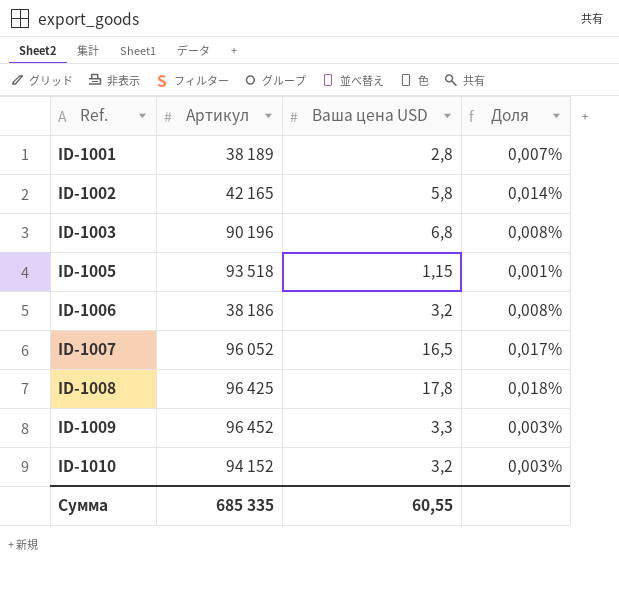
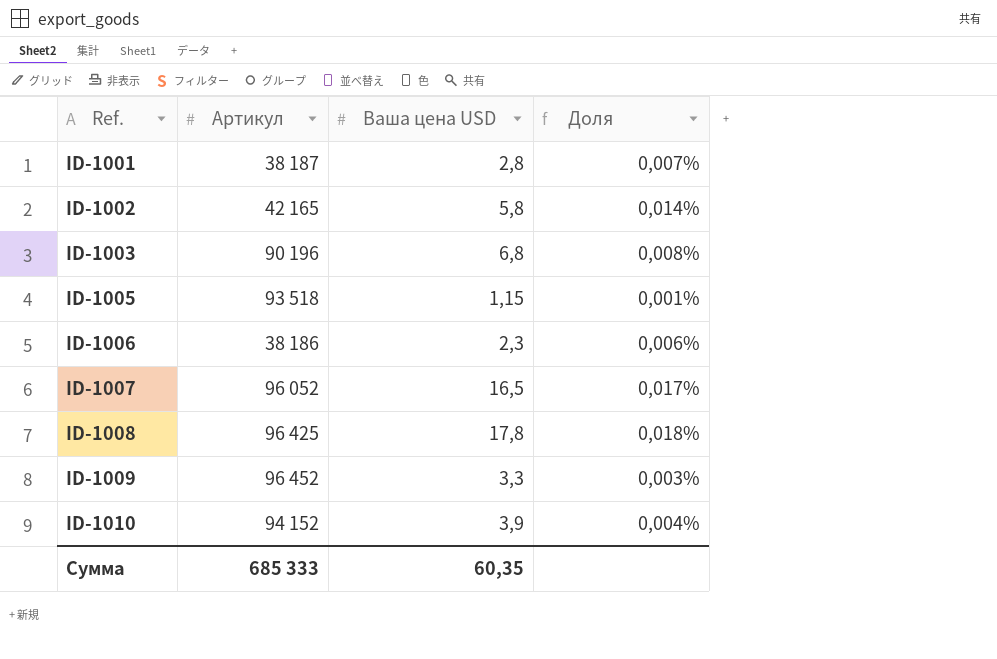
ID-1001 | Артикул: 38 189 -> 38 187
ID-1006 | Ваша цена USD: 3,2 -> 2,3
ID-1006 | Доля: 0,008% -> 0,006%
ID-1010 | Ваша цена USD: 3,2 -> 3,9
ID-1010 | Доля: 0,003% -> 0,004%
Сумма | Артикул: 685 335 -> 685 333
Сумма | Ваша цена USD: 60,55 -> 60,35

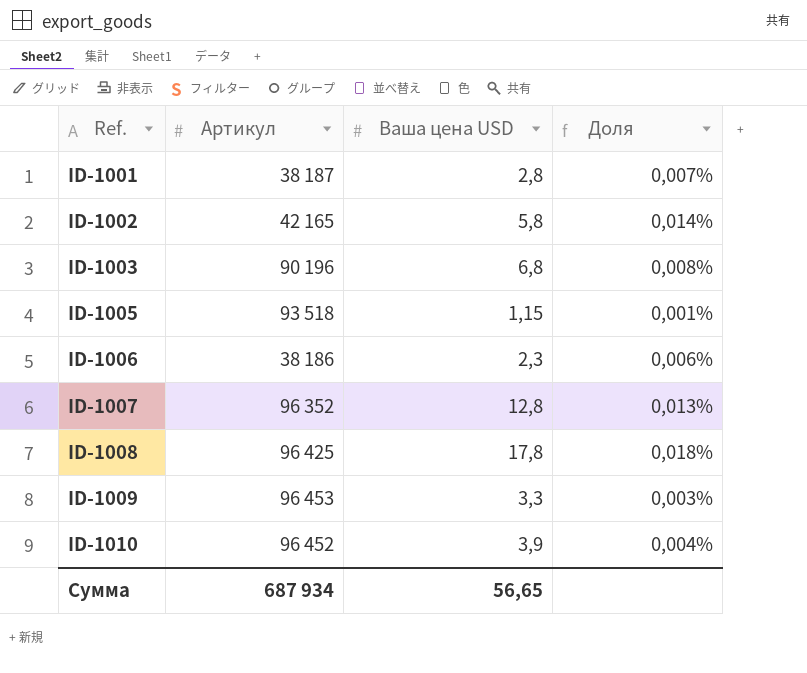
ID-1007 | Артикул: 96 052 -> 96 352
ID-1007 | Ваша цена USD: 16,5 -> 12,8
ID-1007 | Доля: 0,017% -> 0,013%
ID-1009 | Артикул: 96 452 -> 96 453
ID-1010 | Артикул: 94 152 -> 96 452
Сумма | Артикул: 685 333 -> 687 934
Сумма | Ваша цена USD: 60,35 -> 56,65

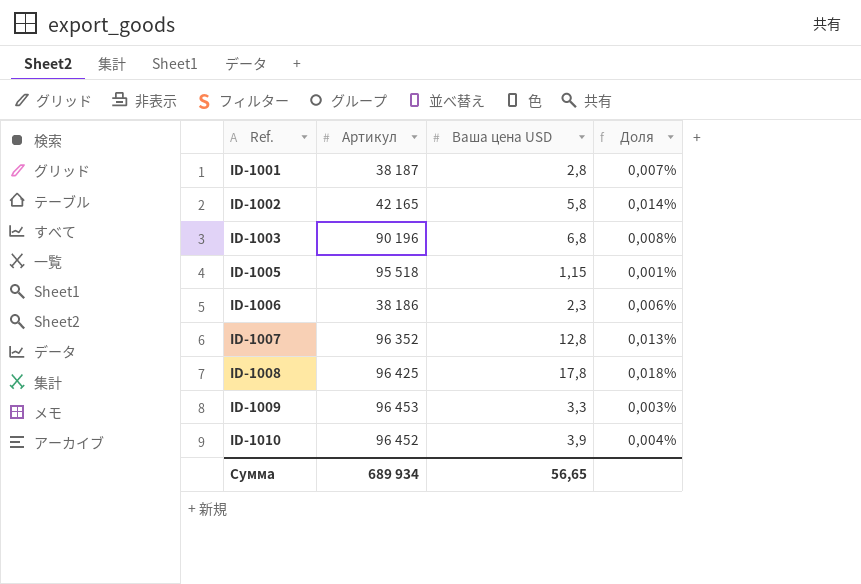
ID-1005 | Артикул: 93 518 -> 95 518
Сумма | Артикул: 687 934 -> 689 934

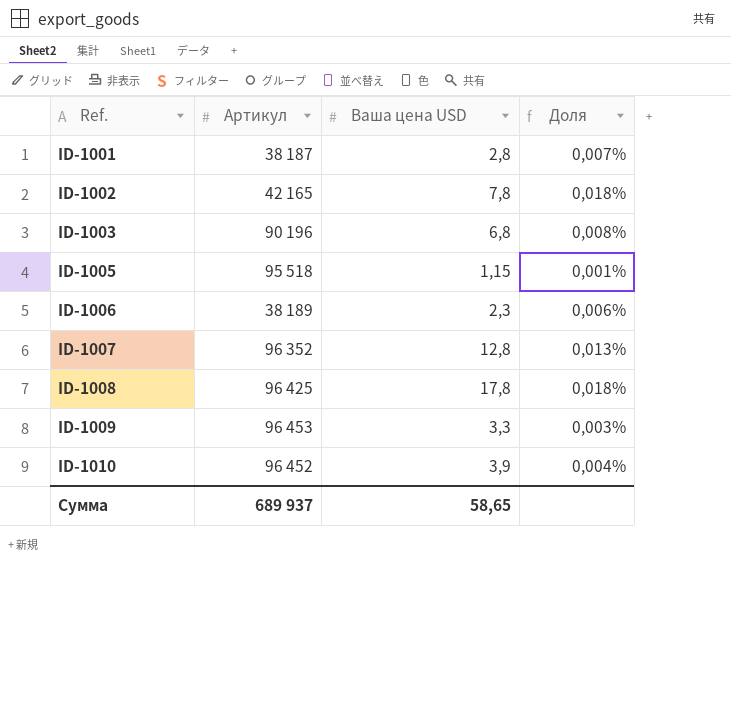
ID-1002 | Ваша цена USD: 5,8 -> 7,8
ID-1002 | Доля: 0,014% -> 0,018%
ID-1006 | Артикул: 38 186 -> 38 189
Сумма | Артикул: 689 934 -> 689 937
Сумма | Ваша цена USD: 56,65 -> 58,65

